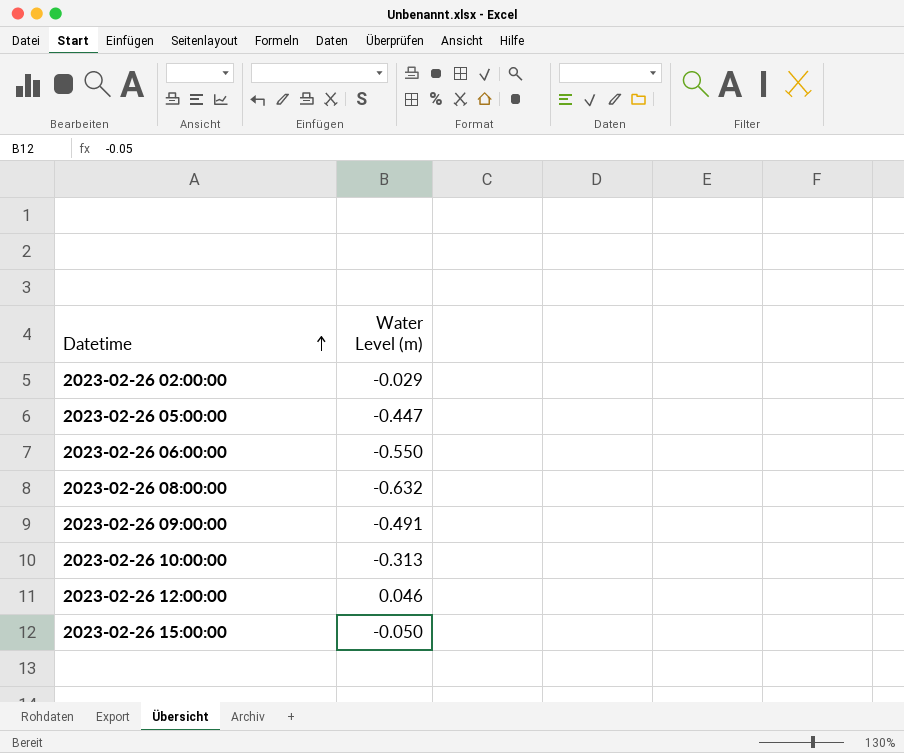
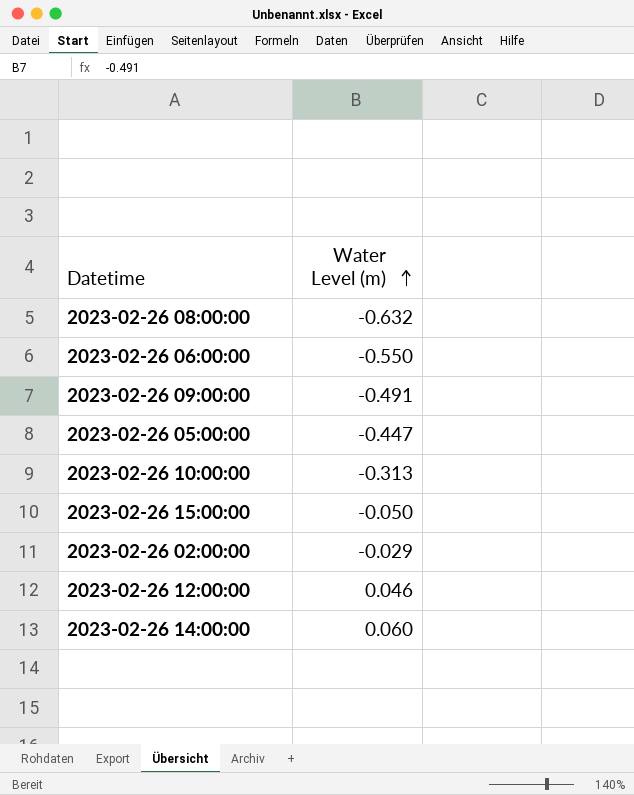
row order: Datetime ascending -> Water Level (m) ascending
row 2023-02-26 14:00:00: none -> 0.060

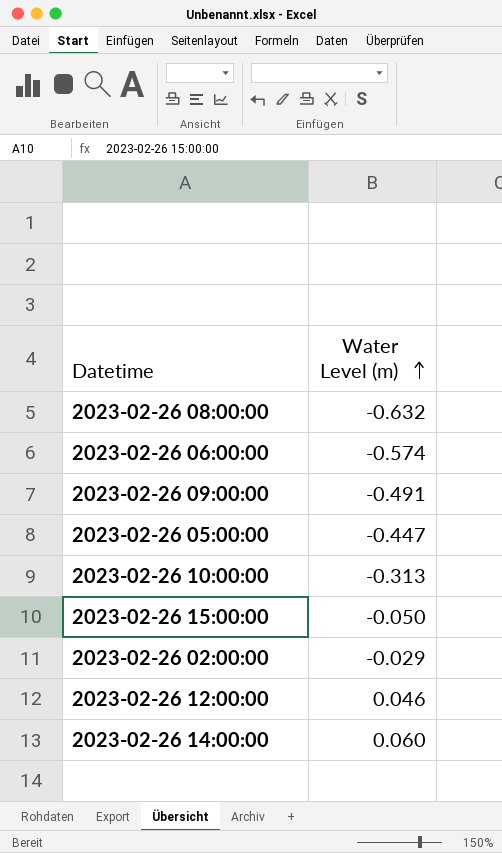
2023-02-26 06:00:00 | Water Level (m): -0.550 -> -0.574

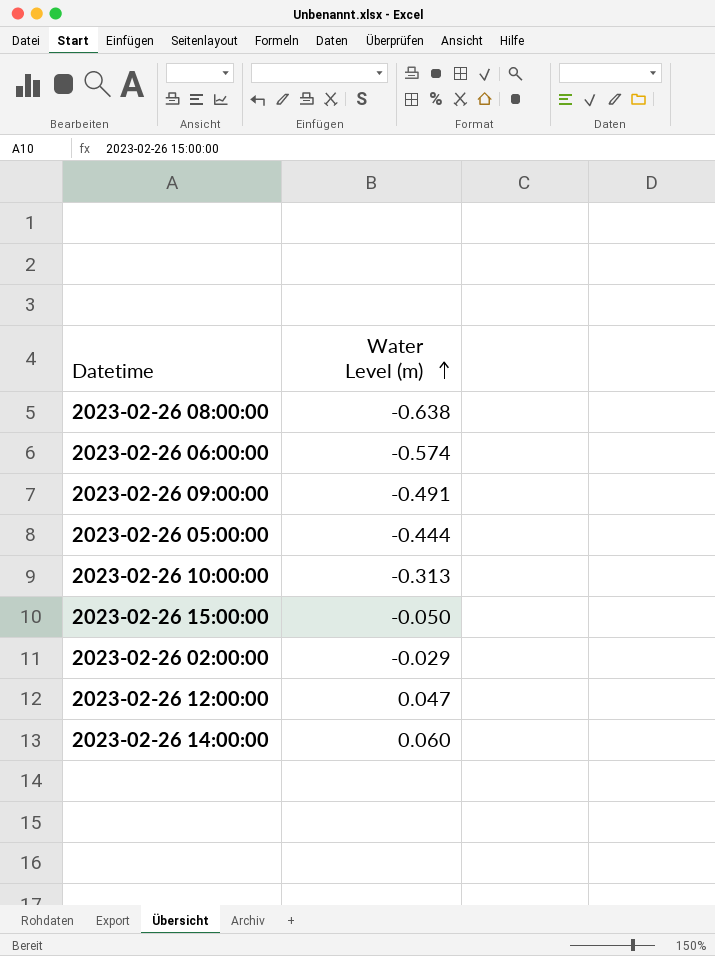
2023-02-26 08:00:00 | Water Level (m): -0.632 -> -0.638
2023-02-26 05:00:00 | Water Level (m): -0.447 -> -0.444
2023-02-26 12:00:00 | Water Level (m): 0.046 -> 0.047

